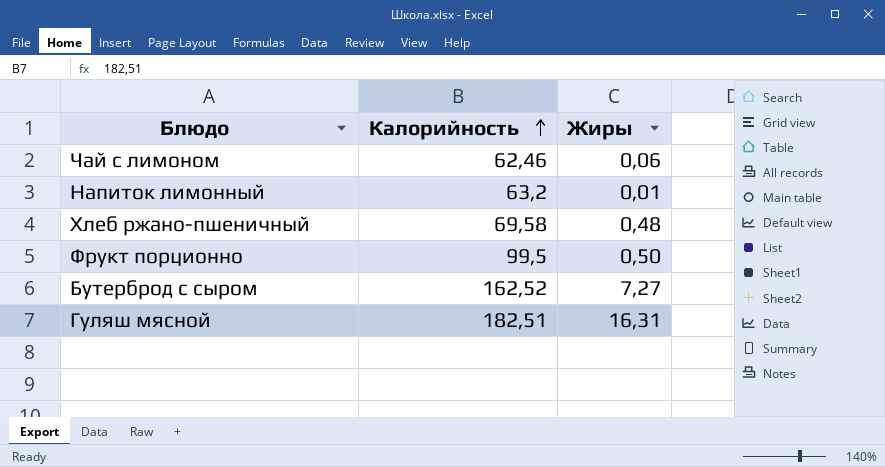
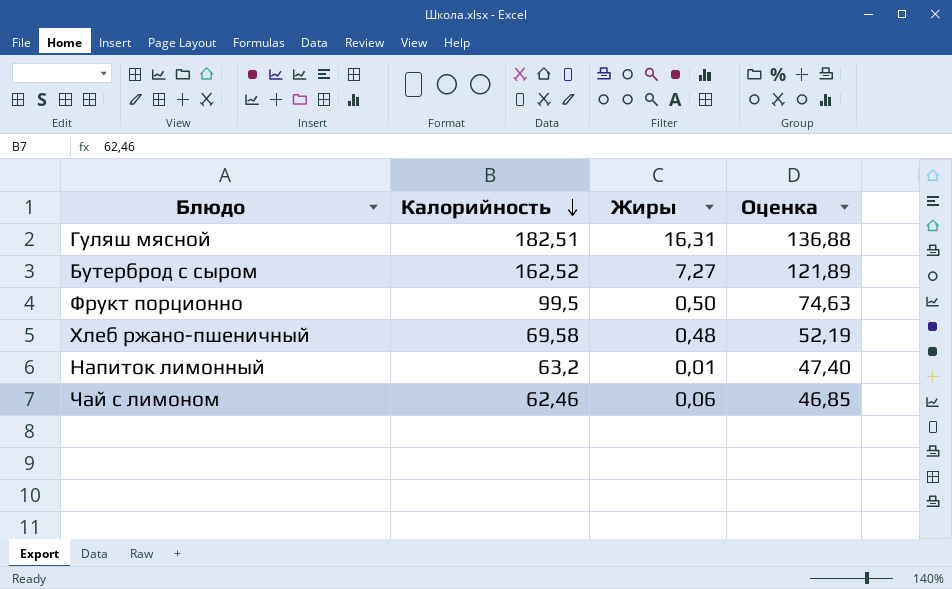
row order: Калорийность ascending -> Калорийность descending
column Оценка | formula: none -> [Калорийность] * 0,75

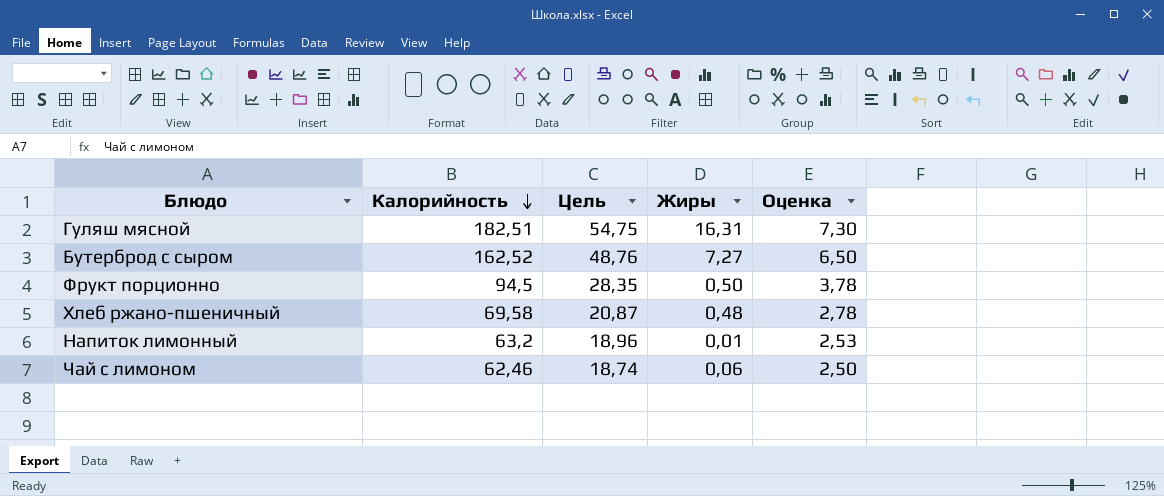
column Цель | formula: none -> [Калорийность] * 0,3
column Оценка | formula: [Калорийность] * 0,75 -> [Калорийность] * 0,04
Фрукт порционно | Калорийность: 99,5 -> 94,5

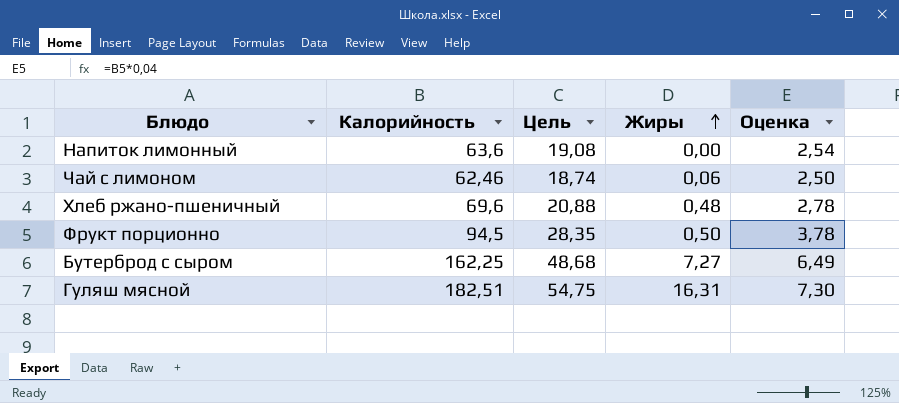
row order: Калорийность descending -> Жиры ascending
Напиток лимонный | Калорийность: 63,2 -> 63,6
Напиток лимонный | Цель: 18,96 -> 19,08
Напиток лимонный | Жиры: 0,01 -> 0,00
Напиток лимонный | Оценка: 2,53 -> 2,54
Хлеб ржано-пшеничный | Калорийность: 69,58 -> 69,6
Хлеб ржано-пшеничный | Цель: 20,87 -> 20,88
Бутерброд с сыром | Калорийность: 162,52 -> 162,25
Бутерброд с сыром | Цель: 48,76 -> 48,68
Бутерброд с сыром | Оценка: 6,50 -> 6,49

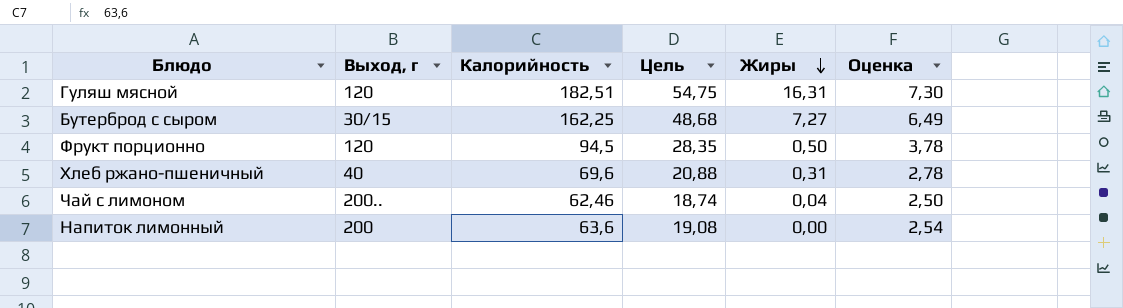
row order: Жиры ascending -> Жиры descending
column Выход, г | position: none -> 2
Хлеб ржано-пшеничный | Жиры: 0,48 -> 0,31
Чай с лимоном | Жиры: 0,06 -> 0,04

